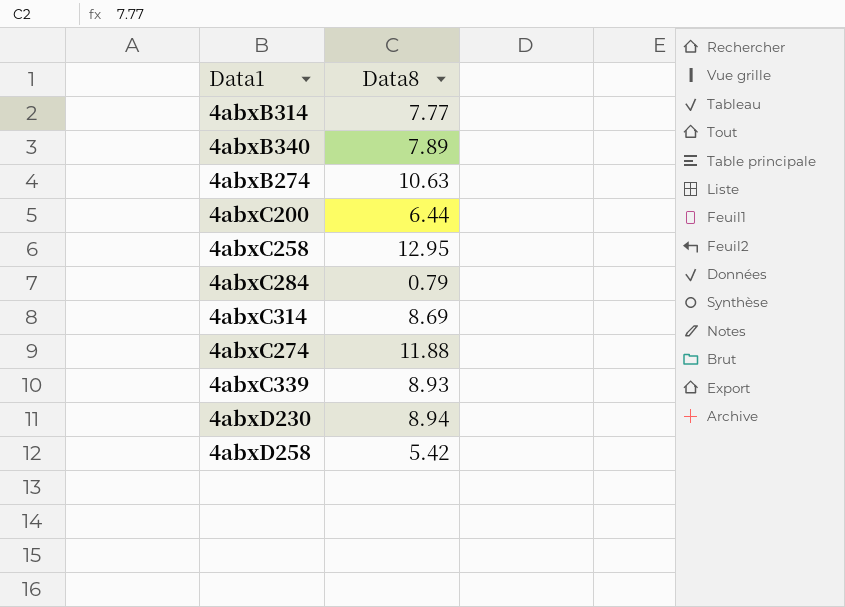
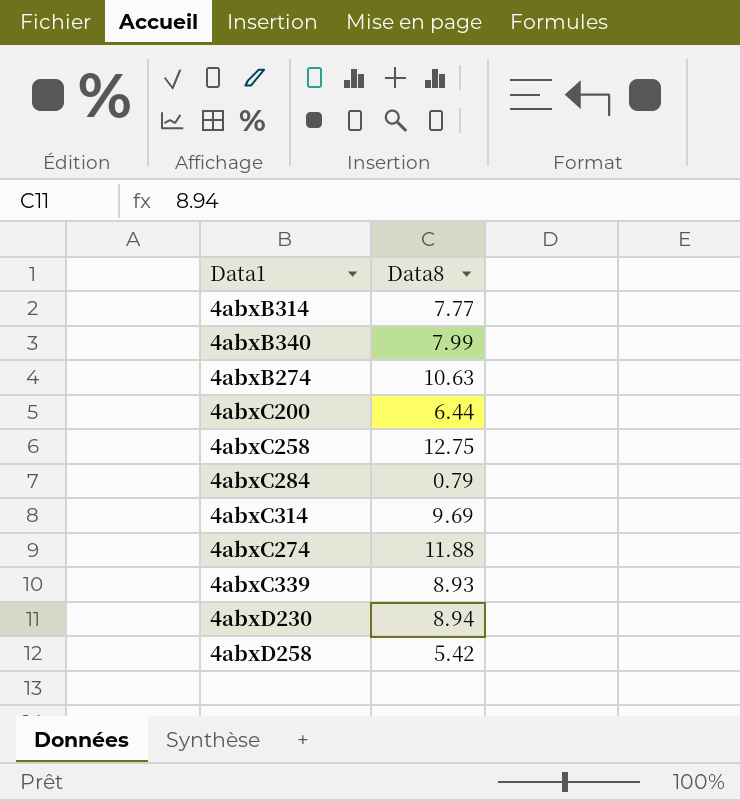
4abxB340 | Data8: 7.89 -> 7.99
4abxC258 | Data8: 12.95 -> 12.75
4abxC314 | Data8: 8.69 -> 9.69

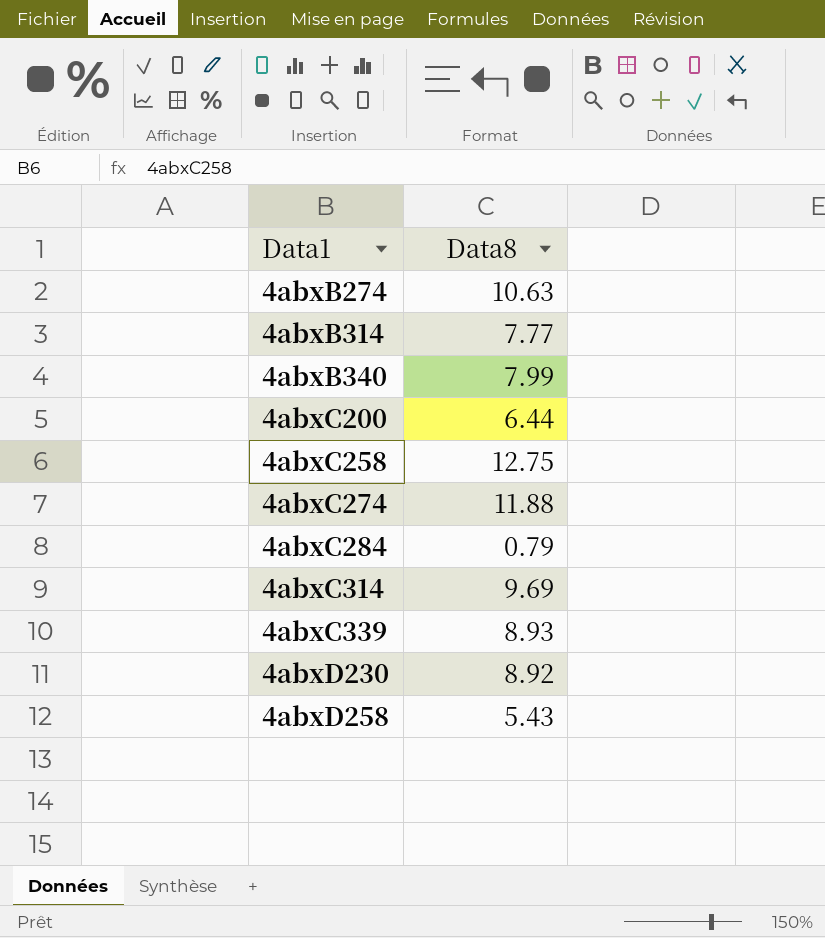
row order: none -> Data1 ascending
4abxD230 | Data8: 8.94 -> 8.92
4abxD258 | Data8: 5.42 -> 5.43

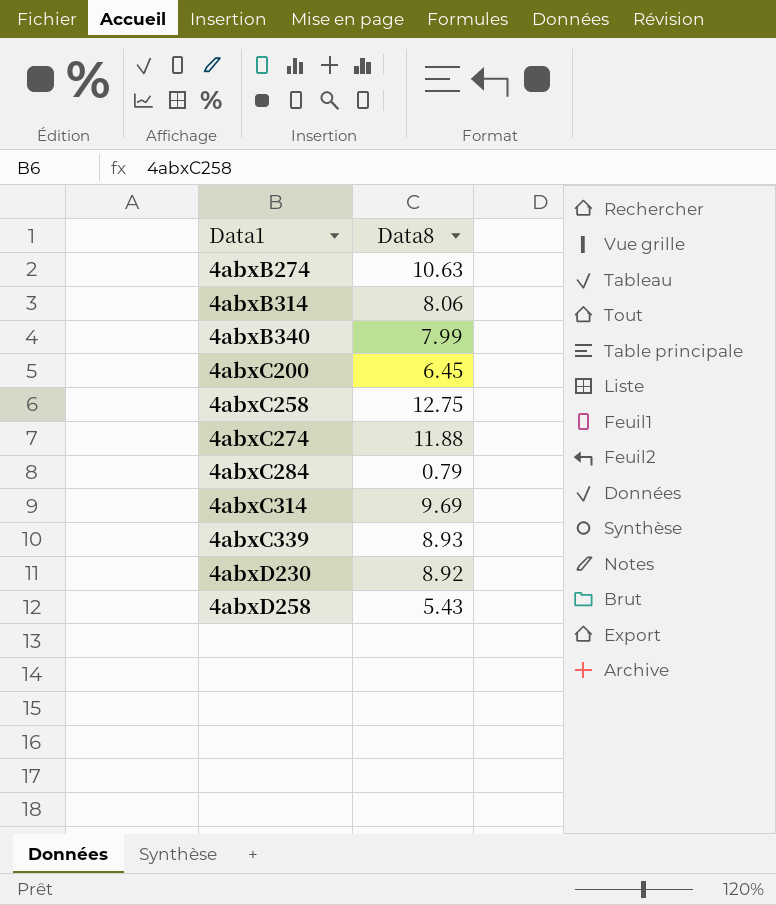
4abxB314 | Data8: 7.77 -> 8.06
4abxC200 | Data8: 6.44 -> 6.45

